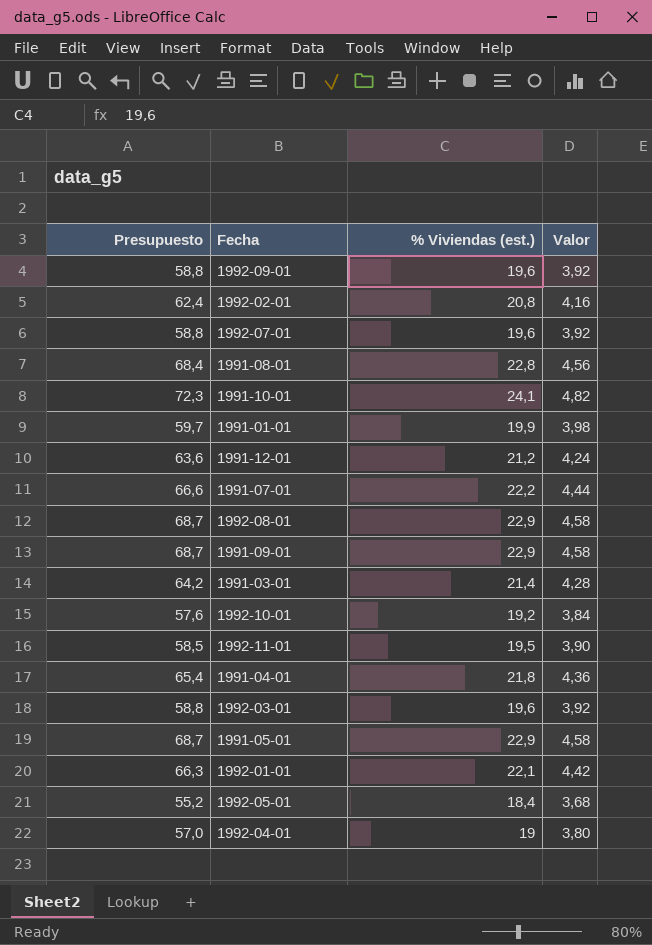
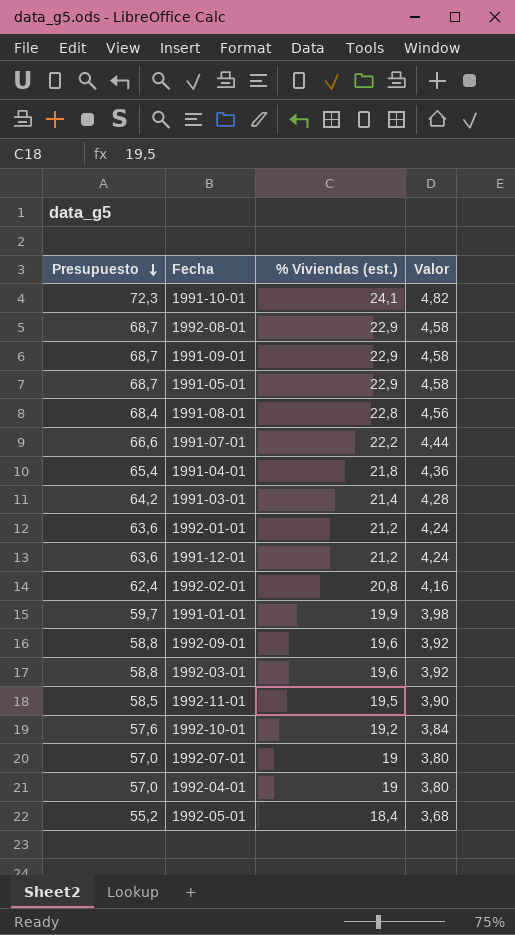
row order: none -> Presupuesto descending
1992-01-01 | Presupuesto: 66,3 -> 63,6
1992-01-01 | % Viviendas (est.): 22,1 -> 21,2
1992-01-01 | Valor: 4,42 -> 4,24
1992-07-01 | Presupuesto: 58,8 -> 57,0
1992-07-01 | % Viviendas (est.): 19,6 -> 19
1992-07-01 | Valor: 3,92 -> 3,80

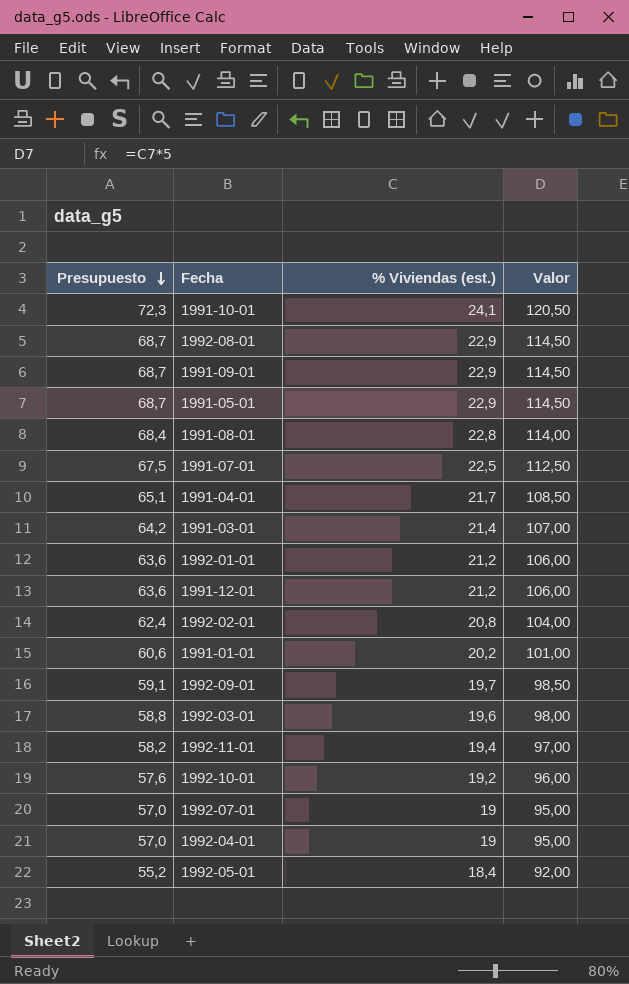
column Valor | formula: [% Viviendas (est.)] * 0,2 -> [% Viviendas (est.)] * 5
1991-07-01 | Presupuesto: 66,6 -> 67,5
1991-07-01 | % Viviendas (est.): 22,2 -> 22,5
1991-04-01 | Presupuesto: 65,4 -> 65,1
1991-04-01 | % Viviendas (est.): 21,8 -> 21,7
1991-01-01 | Presupuesto: 59,7 -> 60,6
1991-01-01 | % Viviendas (est.): 19,9 -> 20,2
1992-09-01 | Presupuesto: 58,8 -> 59,1
1992-09-01 | % Viviendas (est.): 19,6 -> 19,7
1992-11-01 | Presupuesto: 58,5 -> 58,2
1992-11-01 | % Viviendas (est.): 19,5 -> 19,4

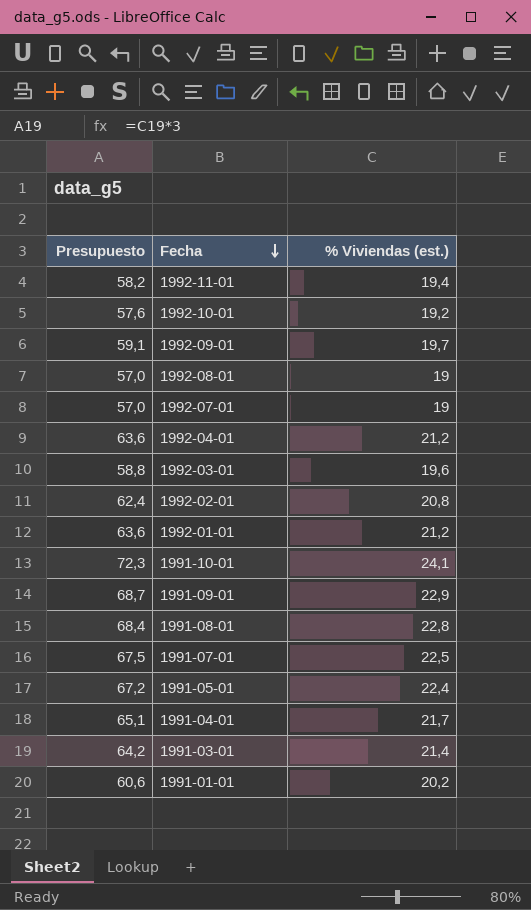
row order: Presupuesto descending -> Fecha descending
column Valor | formula: [% Viviendas (est.)] * 5 -> none
row 1991-12-01: 63,6 | 21,2 | 106,00 -> none
row 1992-05-01: 55,2 | 18,4 | 92,00 -> none
1992-08-01 | Presupuesto: 68,7 -> 57,0
1992-08-01 | % Viviendas (est.): 22,9 -> 19
1992-04-01 | Presupuesto: 57,0 -> 63,6
1992-04-01 | % Viviendas (est.): 19 -> 21,2
1991-05-01 | Presupuesto: 68,7 -> 67,2
1991-05-01 | % Viviendas (est.): 22,9 -> 22,4

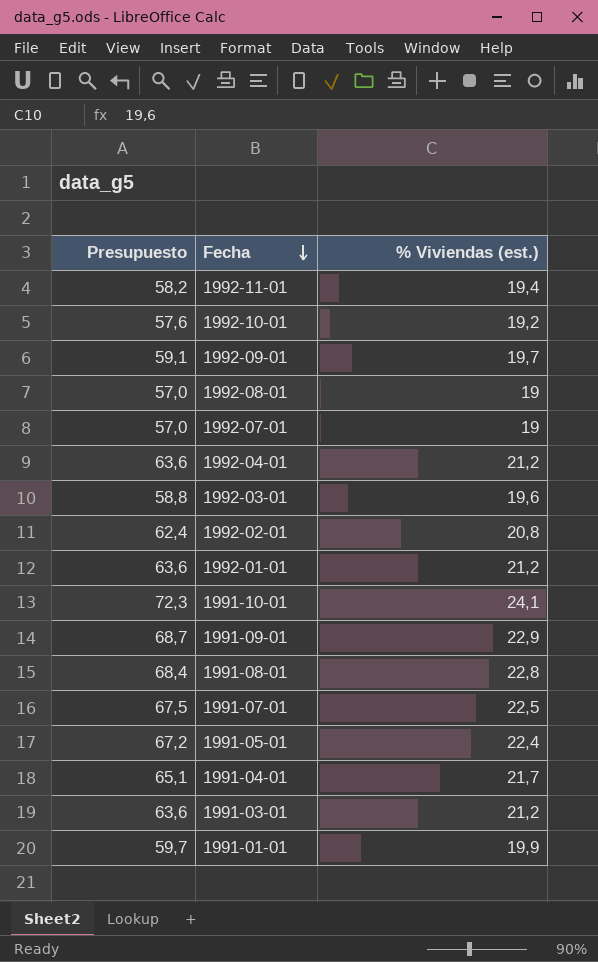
1991-03-01 | Presupuesto: 64,2 -> 63,6
1991-03-01 | % Viviendas (est.): 21,4 -> 21,2
1991-01-01 | Presupuesto: 60,6 -> 59,7
1991-01-01 | % Viviendas (est.): 20,2 -> 19,9

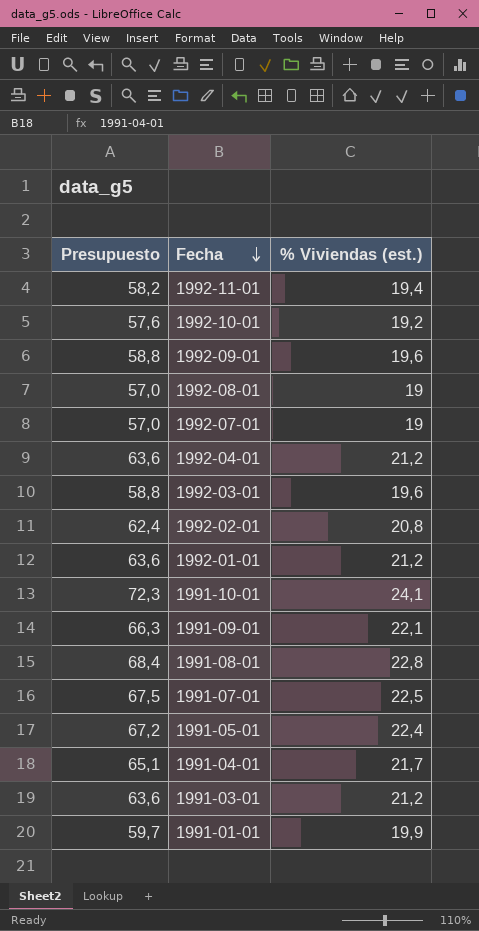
1992-09-01 | Presupuesto: 59,1 -> 58,8
1992-09-01 | % Viviendas (est.): 19,7 -> 19,6
1991-09-01 | Presupuesto: 68,7 -> 66,3
1991-09-01 | % Viviendas (est.): 22,9 -> 22,1

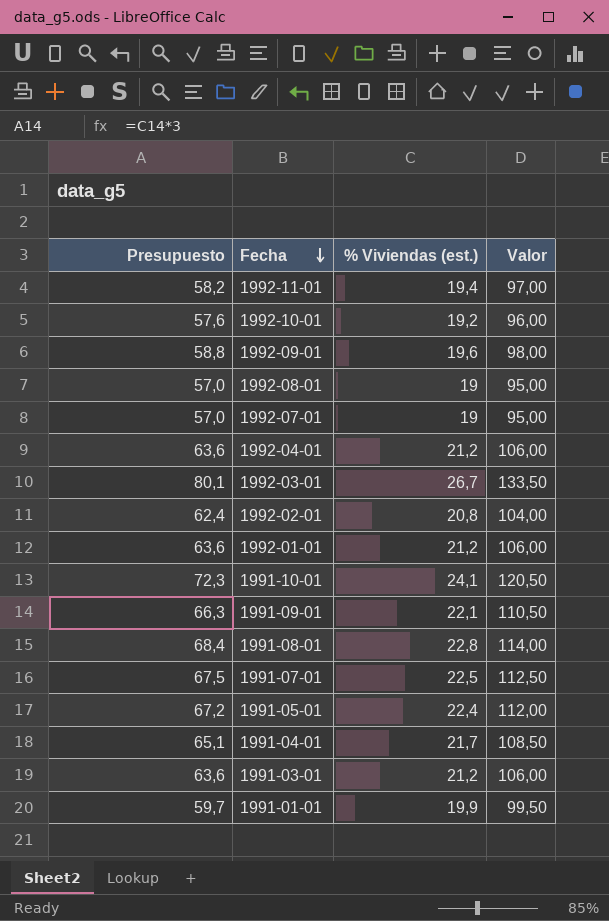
column Valor | formula: none -> [% Viviendas (est.)] * 5
1992-03-01 | Presupuesto: 58,8 -> 80,1
1992-03-01 | % Viviendas (est.): 19,6 -> 26,7

